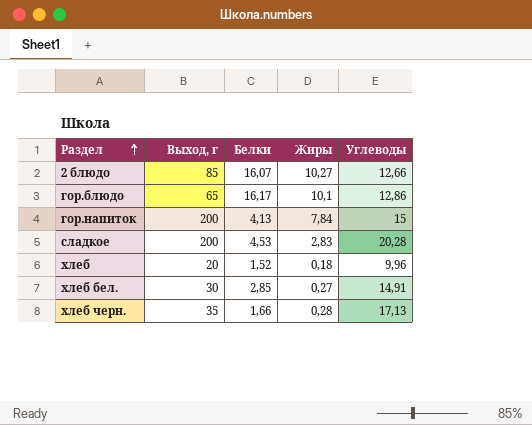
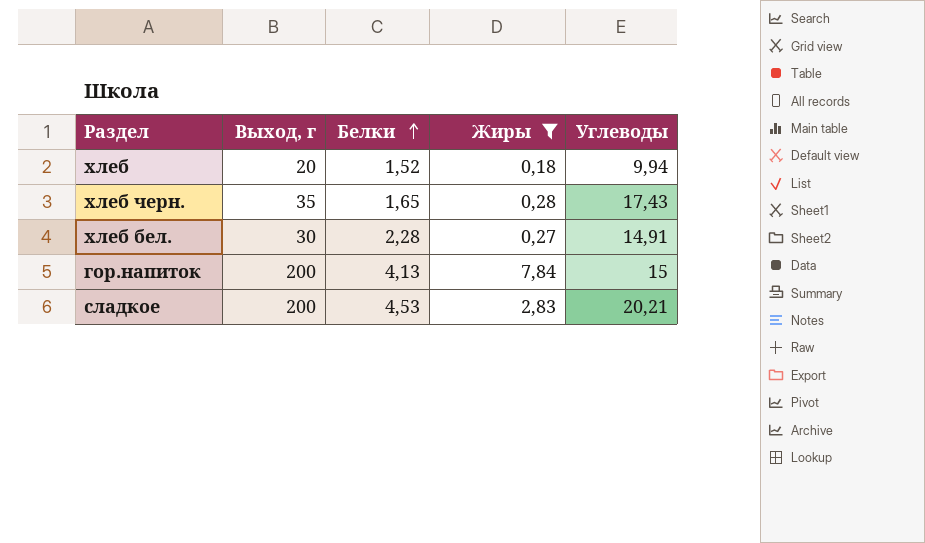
filter: none -> Жиры <= 7,84
row order: Раздел ascending -> Белки ascending
хлеб | Углеводы: 9,96 -> 9,94
хлеб черн. | Белки: 1,66 -> 1,65
хлеб черн. | Углеводы: 17,13 -> 17,43
хлеб бел. | Белки: 2,85 -> 2,28
сладкое | Углеводы: 20,28 -> 20,21

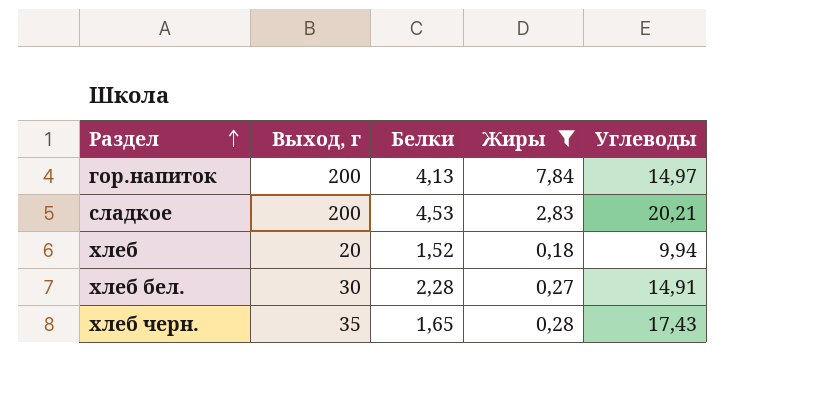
row order: Белки ascending -> Раздел ascending
гор.напиток | Углеводы: 15 -> 14,97

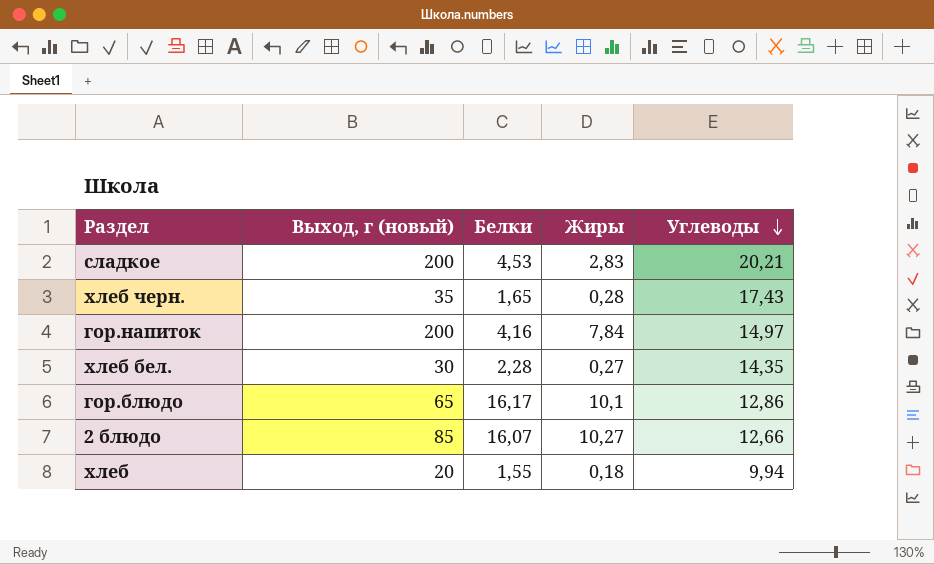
filter: Жиры <= 7,84 -> none
row order: Раздел ascending -> Углеводы descending
column name: Выход, г -> Выход, г (новый)
гор.напиток | Белки: 4,13 -> 4,16
хлеб бел. | Углеводы: 14,91 -> 14,35
хлеб | Белки: 1,52 -> 1,55

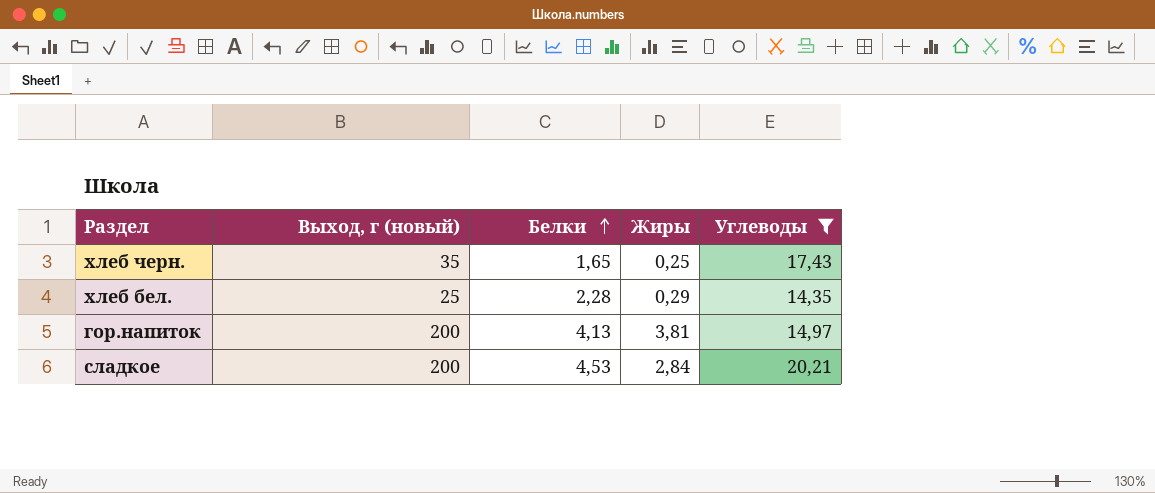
filter: none -> Углеводы >= 14,35
row order: Углеводы descending -> Белки ascending
хлеб черн. | Жиры: 0,28 -> 0,25
хлеб бел. | Выход, г (новый): 30 -> 25
хлеб бел. | Жиры: 0,27 -> 0,29
гор.напиток | Белки: 4,16 -> 4,13
гор.напиток | Жиры: 7,84 -> 3,81
сладкое | Жиры: 2,83 -> 2,84

